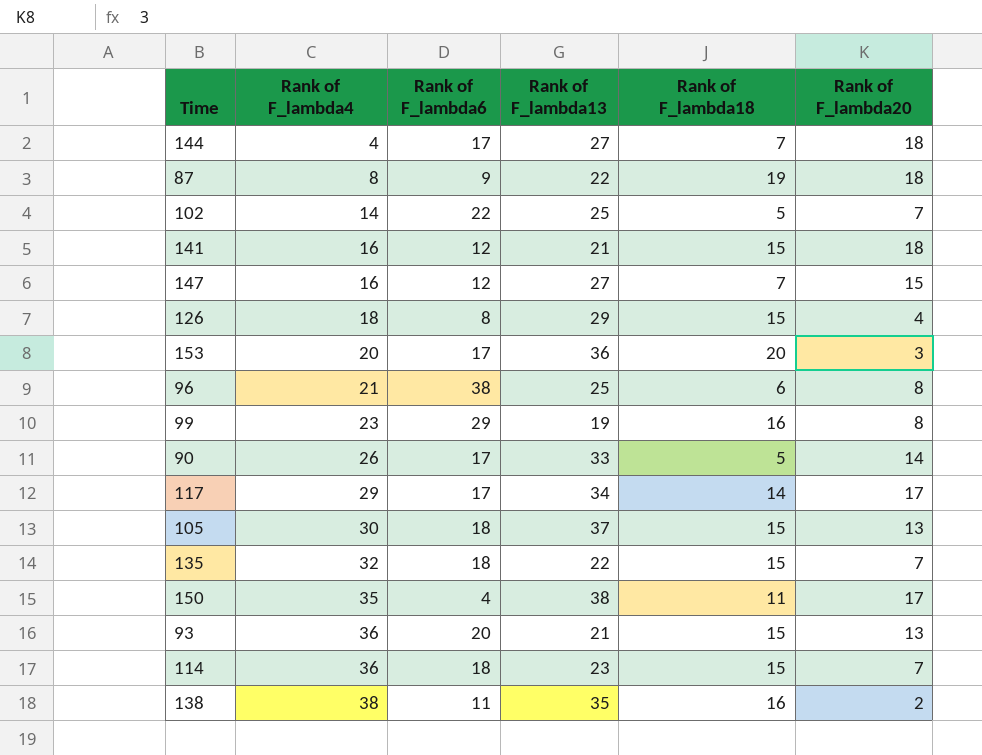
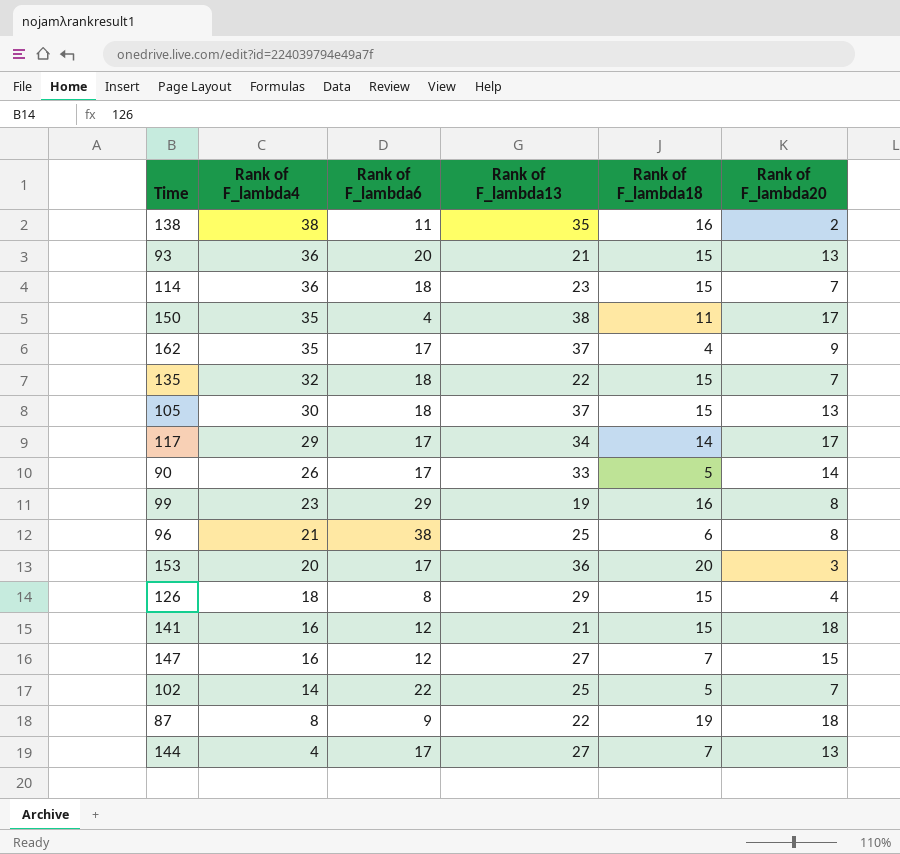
row order: Rank of F_lambda4 ascending -> Rank of F_lambda4 descending
row 162: none -> 35 | 17 | 37 | 4 | 9
144 | Rank of F_lambda20: 18 -> 13

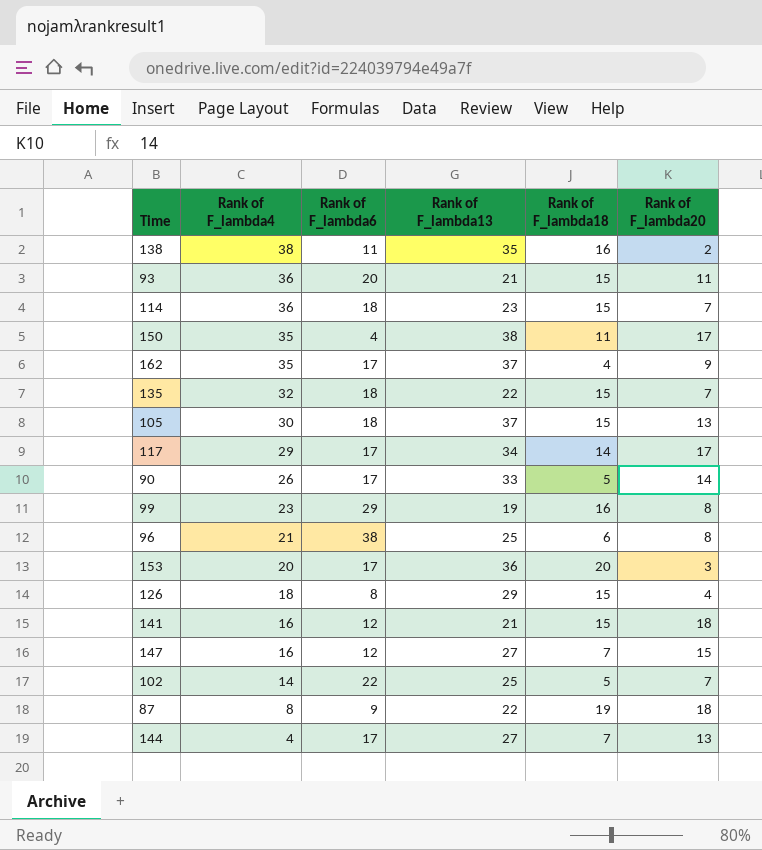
93 | Rank of F_lambda20: 13 -> 11

